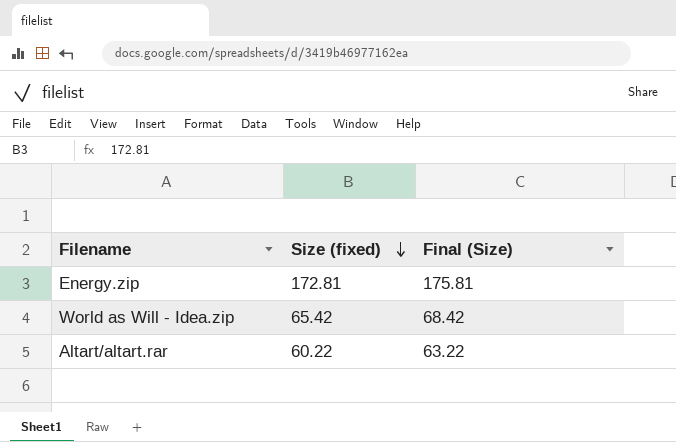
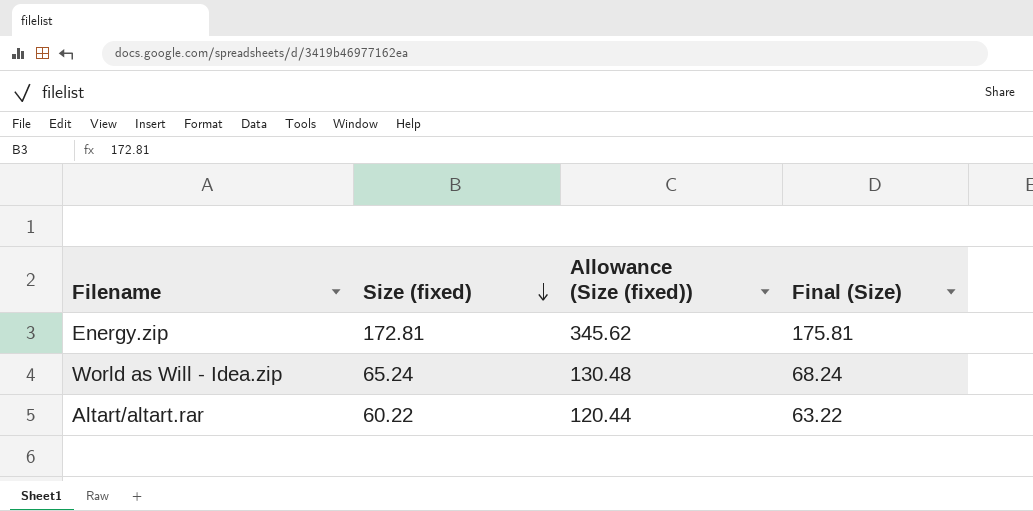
column Allowance (Size (fixed)) | formula: none -> [Size (fixed)] * 2
World as Will - Idea.zip | Size (fixed): 65.42 -> 65.24
World as Will - Idea.zip | Final (Size): 68.42 -> 68.24

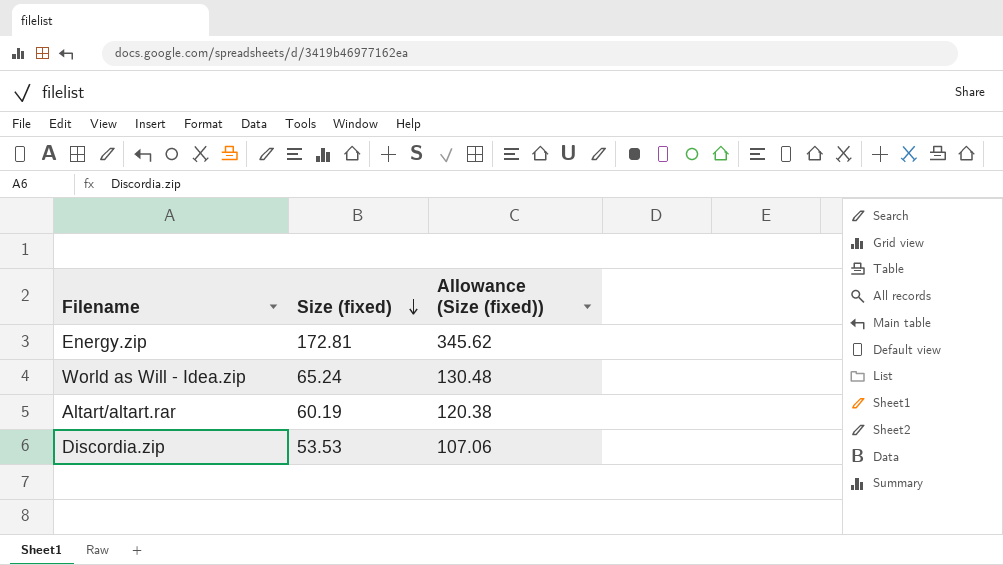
column Final (Size) | formula: [Size (fixed)] + 3 -> none
Altart/altart.rar | Size (fixed): 60.22 -> 60.19
Altart/altart.rar | Allowance (Size (fixed)): 120.44 -> 120.38
row Discordia.zip: none -> 53.53 | 107.06

